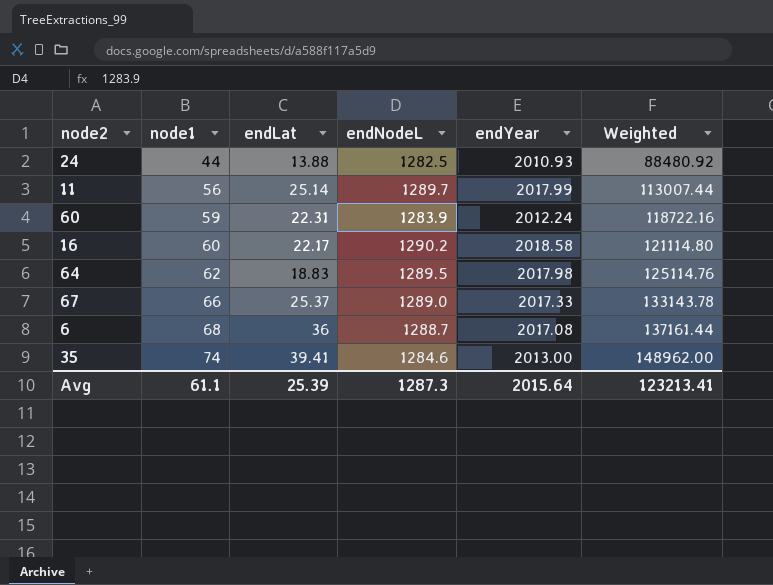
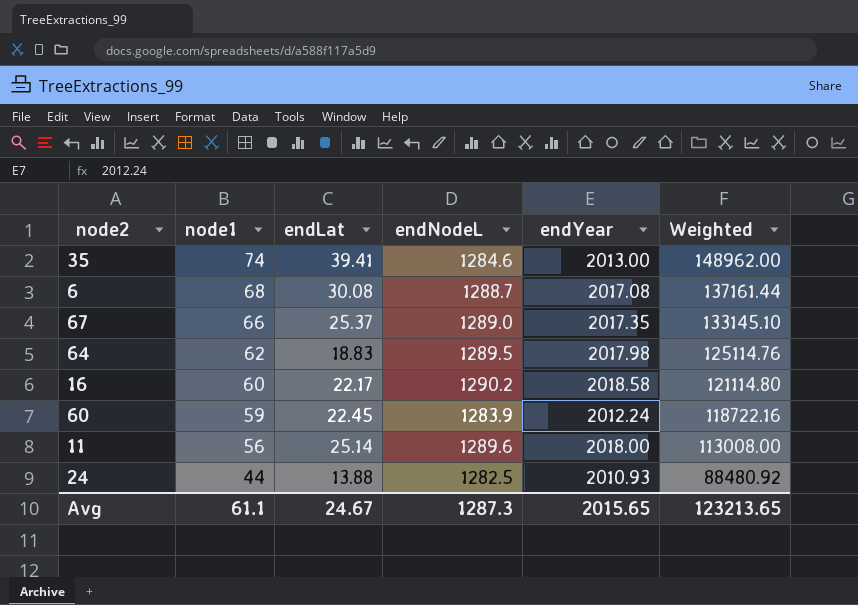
row order: node1 ascending -> node1 descending
6 | endLat: 36 -> 30.08
67 | endYear: 2017.33 -> 2017.35
67 | Weighted: 133143.78 -> 133145.10
60 | endLat: 22.31 -> 22.45
11 | endNodeL: 1289.7 -> 1289.6
11 | endYear: 2017.99 -> 2018.00
11 | Weighted: 113007.44 -> 113008.00
Avg | endLat: 25.39 -> 24.67
Avg | endYear: 2015.64 -> 2015.65
Avg | Weighted: 123213.41 -> 123213.65

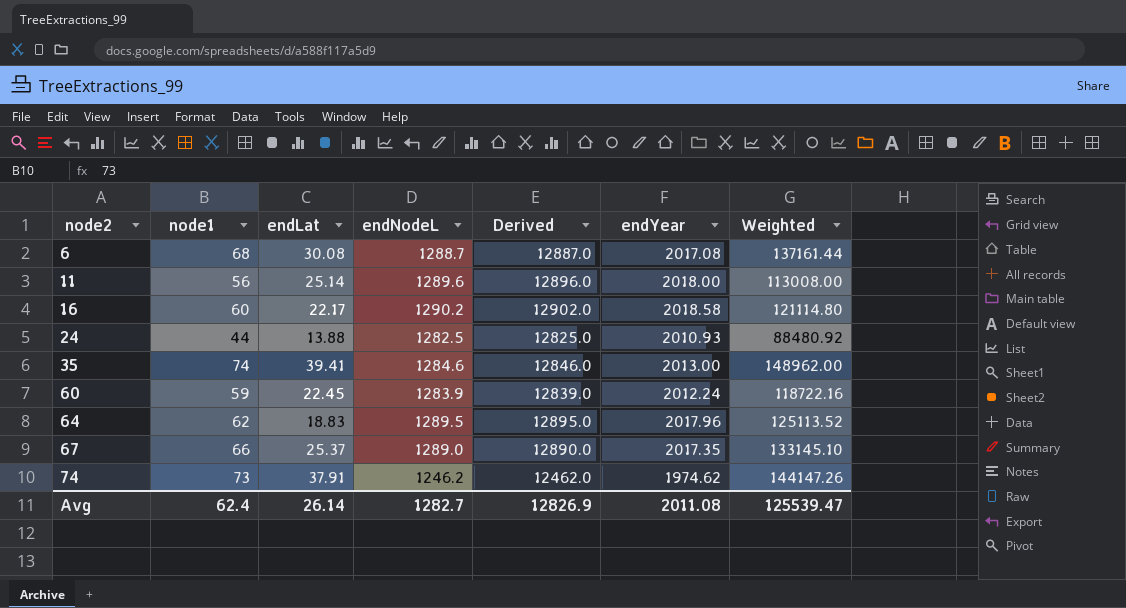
row order: node1 descending -> node2 ascending
column Derived | formula: none -> [endNodeL] * 10
64 | endYear: 2017.98 -> 2017.96
64 | Weighted: 125114.76 -> 125113.52
row 74: none -> 73 | 37.91 | 1246.2 | 12462.0 | 1974.62 | 144147.26
Avg | node1: 61.1 -> 62.4
Avg | endLat: 24.67 -> 26.14
Avg | endNodeL: 1287.3 -> 1282.7
Avg | endYear: 2015.65 -> 2011.08
Avg | Weighted: 123213.65 -> 125539.47

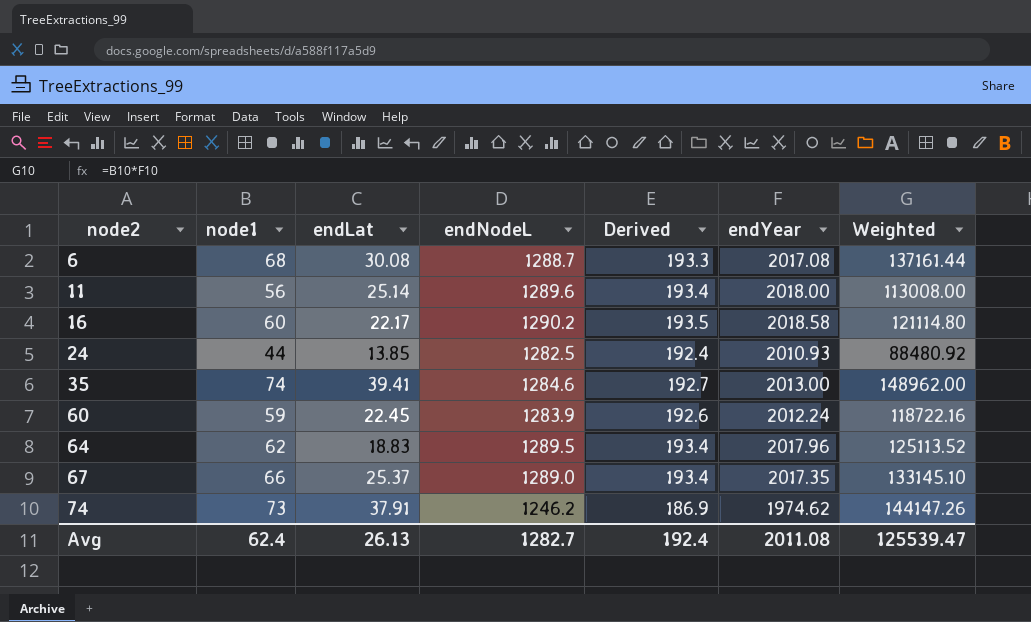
column Derived | formula: [endNodeL] * 10 -> [endNodeL] * 0.15
24 | endLat: 13.88 -> 13.85
Avg | endLat: 26.14 -> 26.13
Avg | Derived: 12826.9 -> 192.4

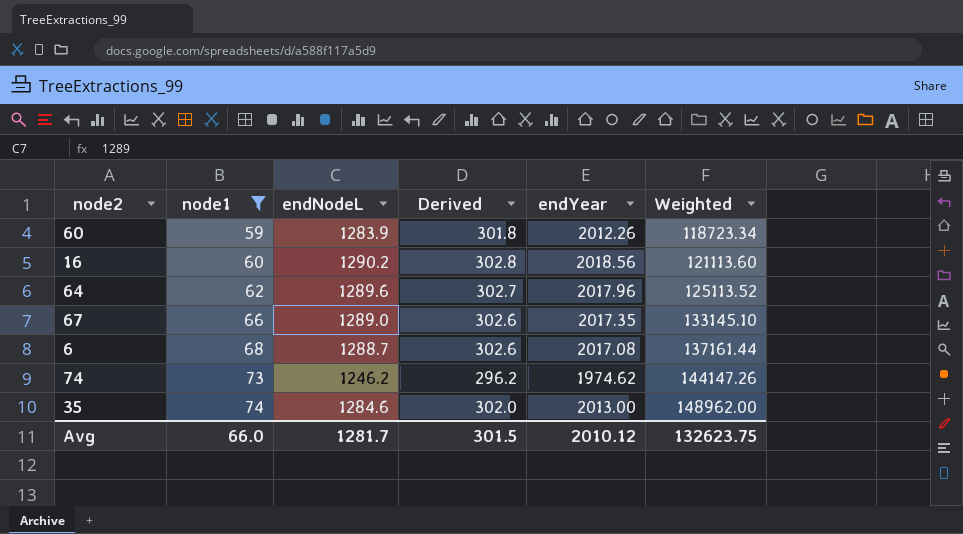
filter: none -> node1 >= 59
row order: node2 ascending -> node1 ascending
column endLat | position: 3 -> none
column Derived | formula: [endNodeL] * 0.15 -> [endYear] * 0.15
60 | endYear: 2012.24 -> 2012.26
60 | Weighted: 118722.16 -> 118723.34
16 | endYear: 2018.58 -> 2018.56
16 | Weighted: 121114.80 -> 121113.60
64 | endNodeL: 1289.5 -> 1289.6
Avg | node1: 62.4 -> 66.0
Avg | endNodeL: 1282.7 -> 1281.7
Avg | Derived: 192.4 -> 301.5
Avg | endYear: 2011.08 -> 2010.12
Avg | Weighted: 125539.47 -> 132623.75

